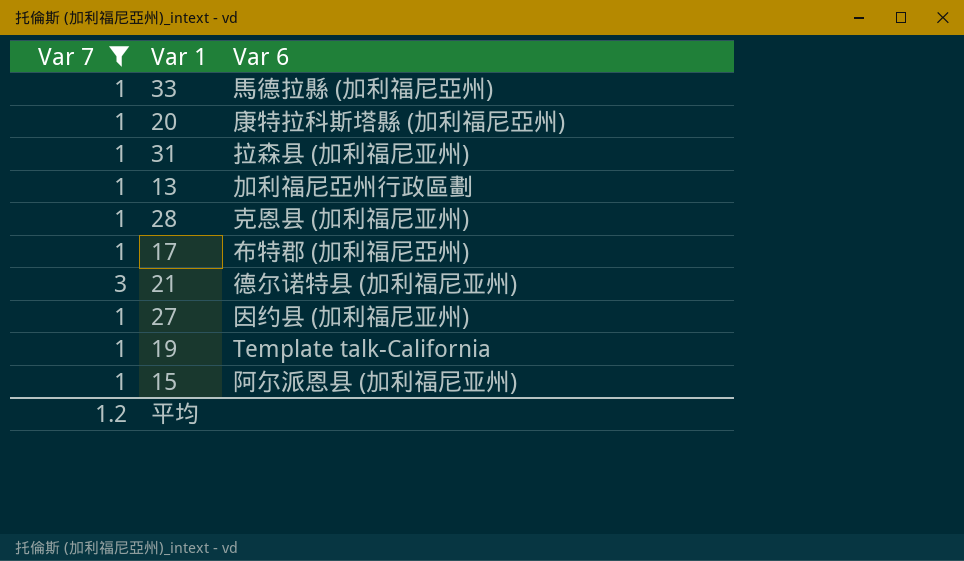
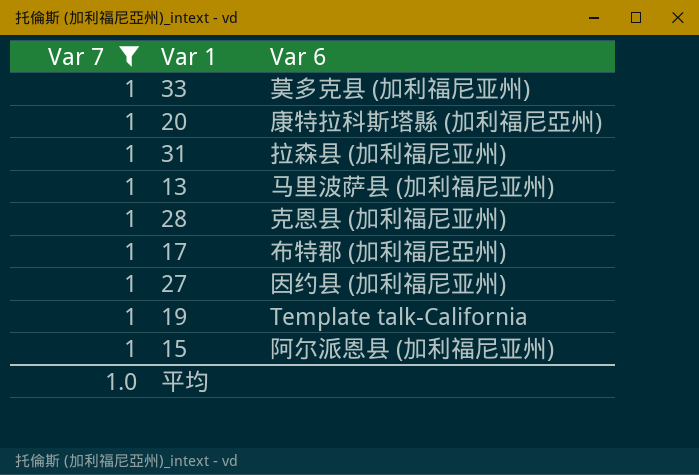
row 21: 3 | 德尔诺特县 (加利福尼亚州) -> none
33 | Var 6: 馬德拉縣 (加利福尼亞州) -> 莫多克县 (加利福尼亚州)
13 | Var 6: 加利福尼亞州行政區劃 -> 马里波萨县 (加利福尼亚州)
平均 | Var 7: 1.2 -> 1.0

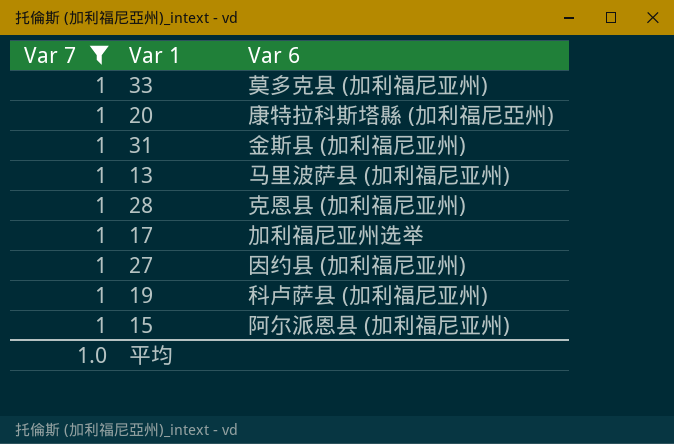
31 | Var 6: 拉森县 (加利福尼亚州) -> 金斯县 (加利福尼亚州)
17 | Var 6: 布特郡 (加利福尼亞州) -> 加利福尼亚州选举
19 | Var 6: Template talk-California -> 科卢萨县 (加利福尼亚州)

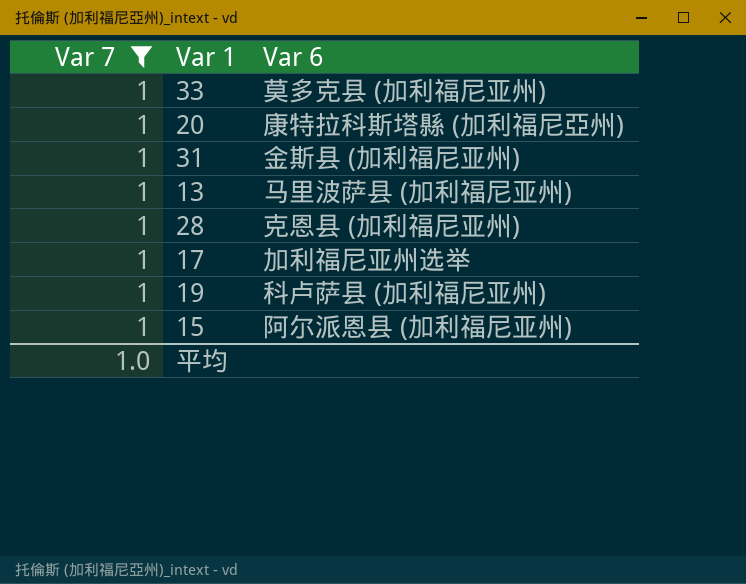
row 27: 1 | 因约县 (加利福尼亚州) -> none

